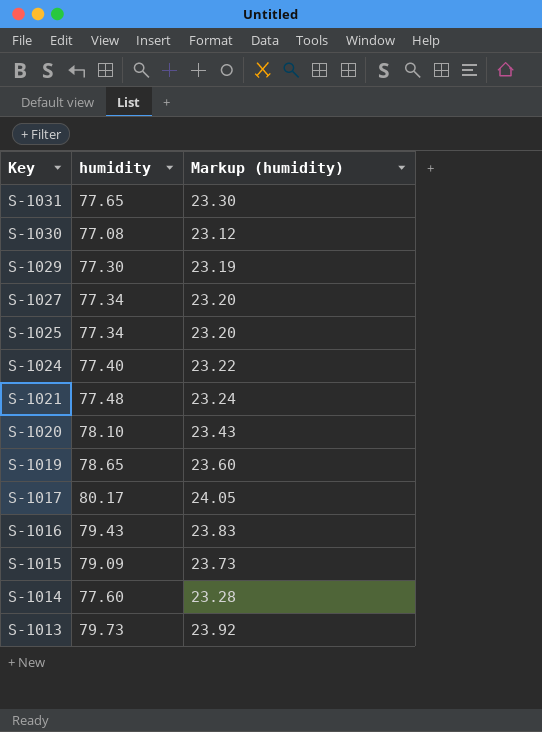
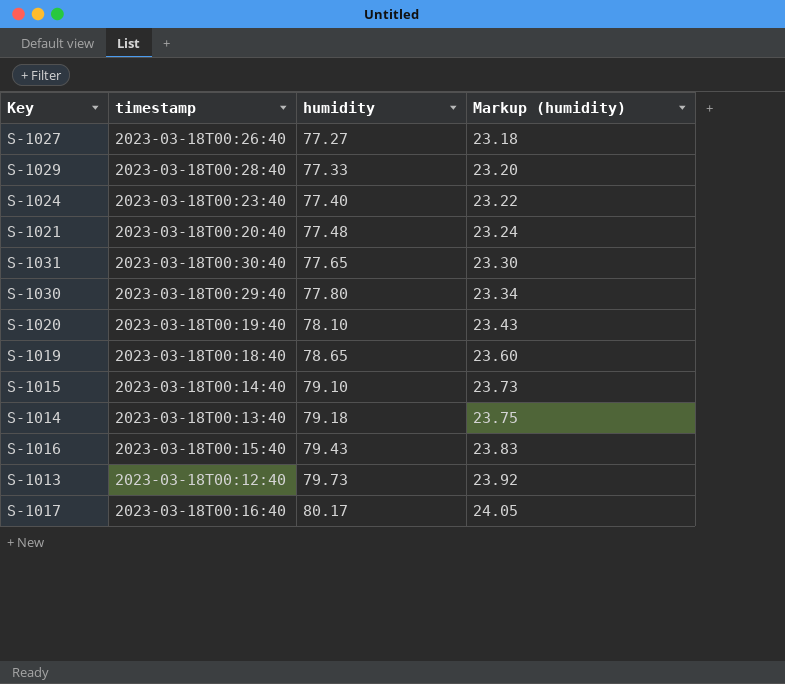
row order: Key descending -> humidity ascending
column timestamp | position: none -> 2
row S-1025: 77.34 | 23.20 -> none
S-1027 | humidity: 77.34 -> 77.27
S-1027 | Markup (humidity): 23.20 -> 23.18
S-1029 | humidity: 77.30 -> 77.33
S-1029 | Markup (humidity): 23.19 -> 23.20
S-1030 | humidity: 77.08 -> 77.80
S-1030 | Markup (humidity): 23.12 -> 23.34
S-1015 | humidity: 79.09 -> 79.10
S-1014 | humidity: 77.60 -> 79.18
S-1014 | Markup (humidity): 23.28 -> 23.75

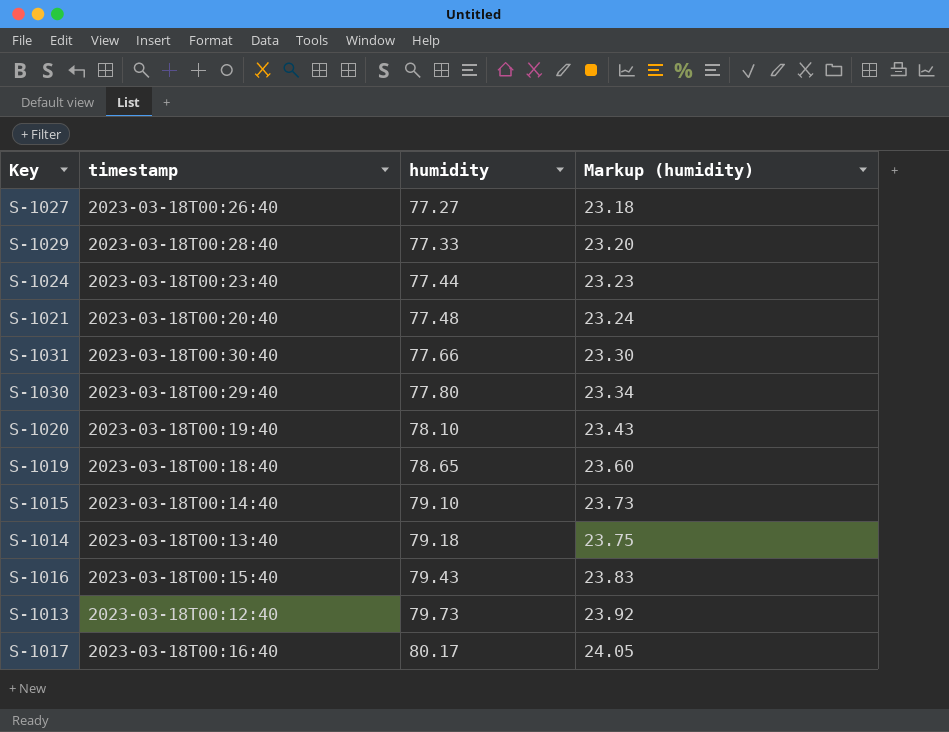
S-1024 | humidity: 77.40 -> 77.44
S-1024 | Markup (humidity): 23.22 -> 23.23
S-1031 | humidity: 77.65 -> 77.66

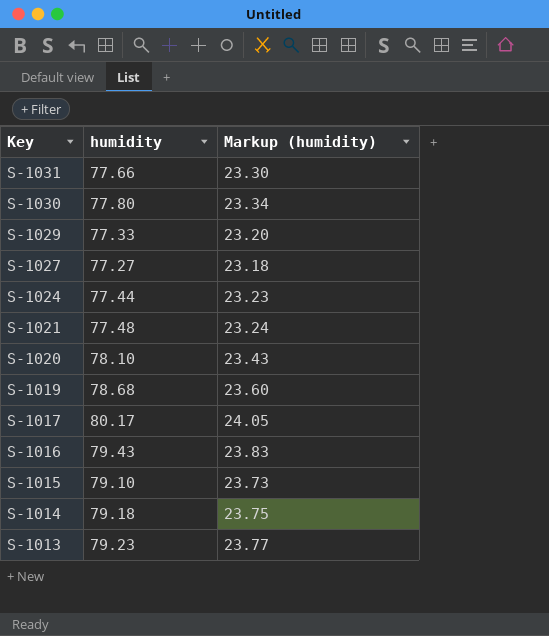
row order: humidity ascending -> Key descending
column timestamp | position: 2 -> none
S-1019 | humidity: 78.65 -> 78.68
S-1013 | humidity: 79.73 -> 79.23
S-1013 | Markup (humidity): 23.92 -> 23.77

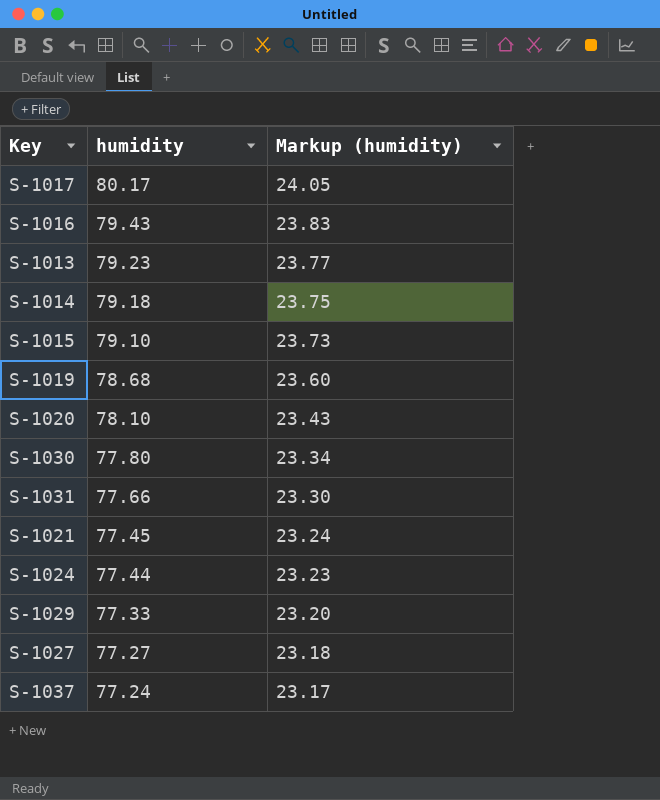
row order: Key descending -> humidity descending
S-1021 | humidity: 77.48 -> 77.45
row S-1037: none -> 77.24 | 23.17

